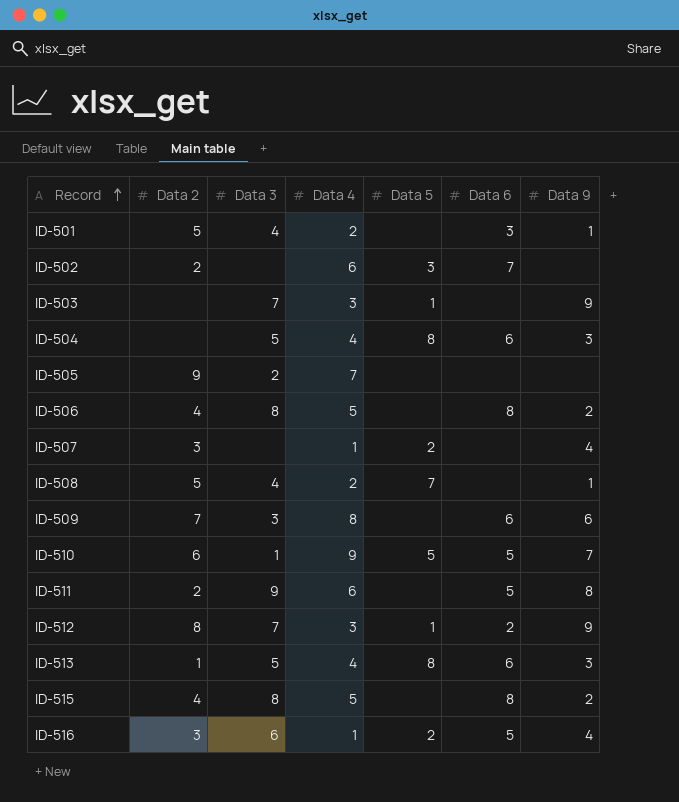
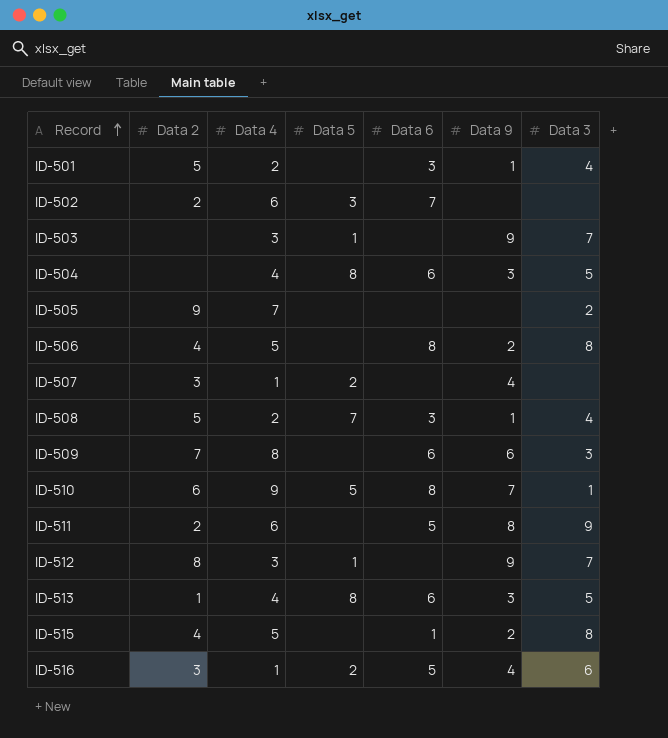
column Data 3 | position: 3 -> 7
ID-508 | Data 6: none -> 3
ID-510 | Data 6: 5 -> 8
ID-512 | Data 6: 2 -> none
ID-515 | Data 6: 8 -> 1

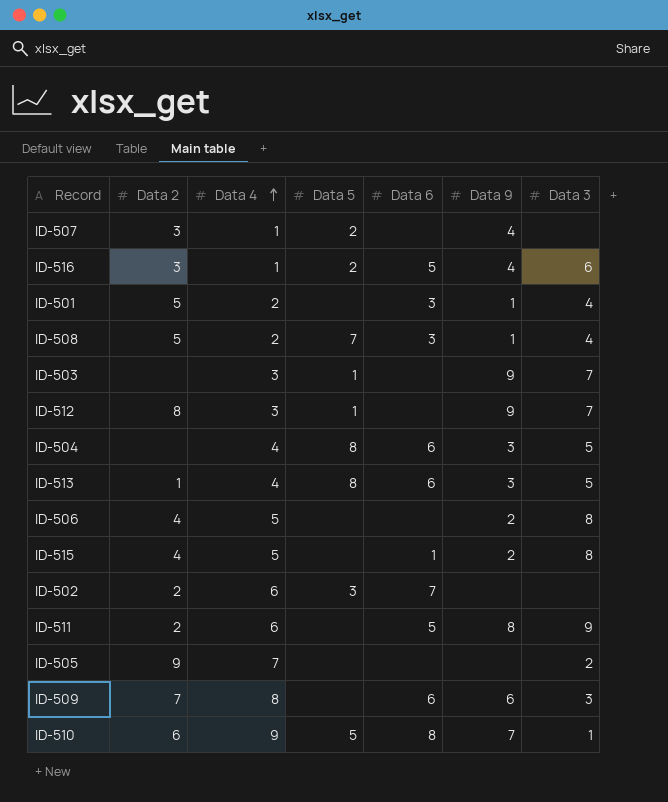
row order: Record ascending -> Data 4 ascending
ID-506 | Data 6: 8 -> none

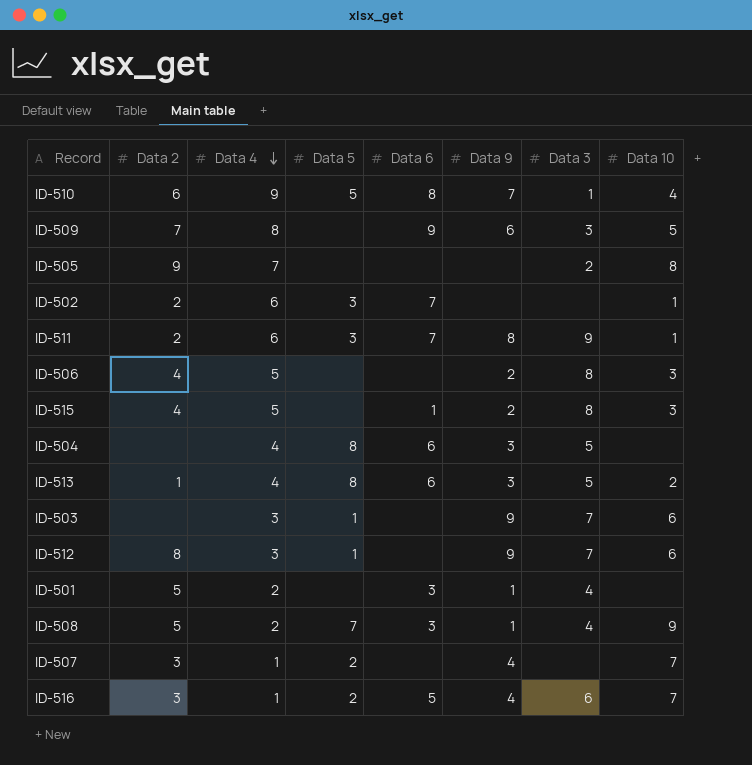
row order: Data 4 ascending -> Data 4 descending
column Data 10 | position: none -> 8
ID-509 | Data 6: 6 -> 9
ID-511 | Data 5: none -> 3
ID-511 | Data 6: 5 -> 7

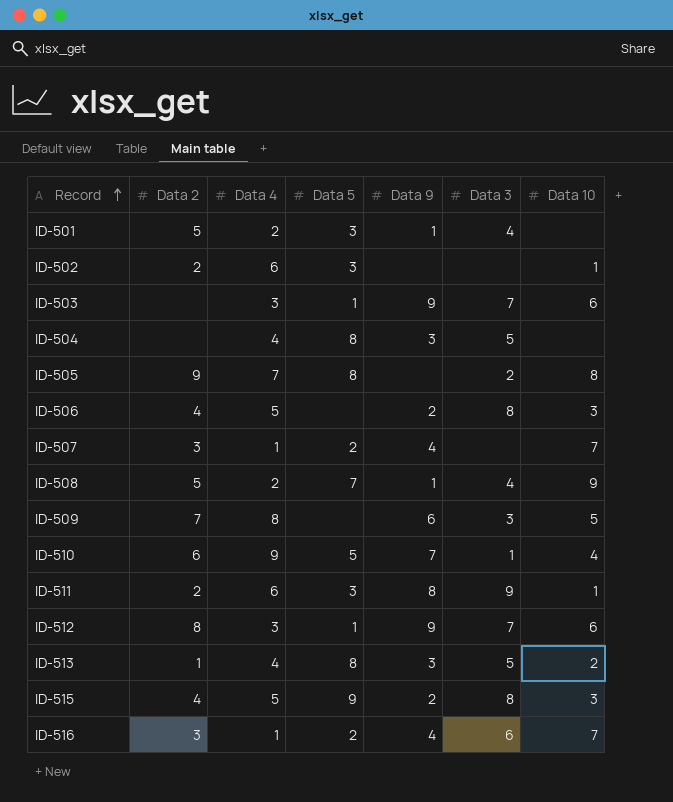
row order: Data 4 descending -> Record ascending
column Data 6 | position: 5 -> none
ID-501 | Data 5: none -> 3
ID-505 | Data 5: none -> 8
ID-515 | Data 5: none -> 9

